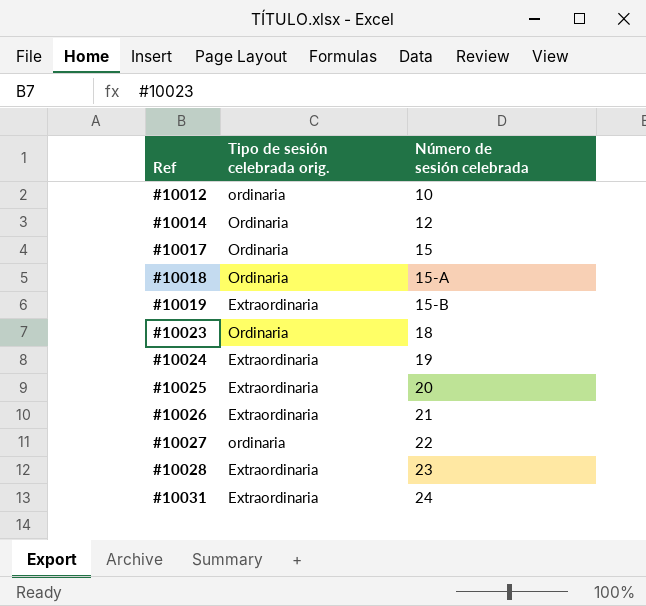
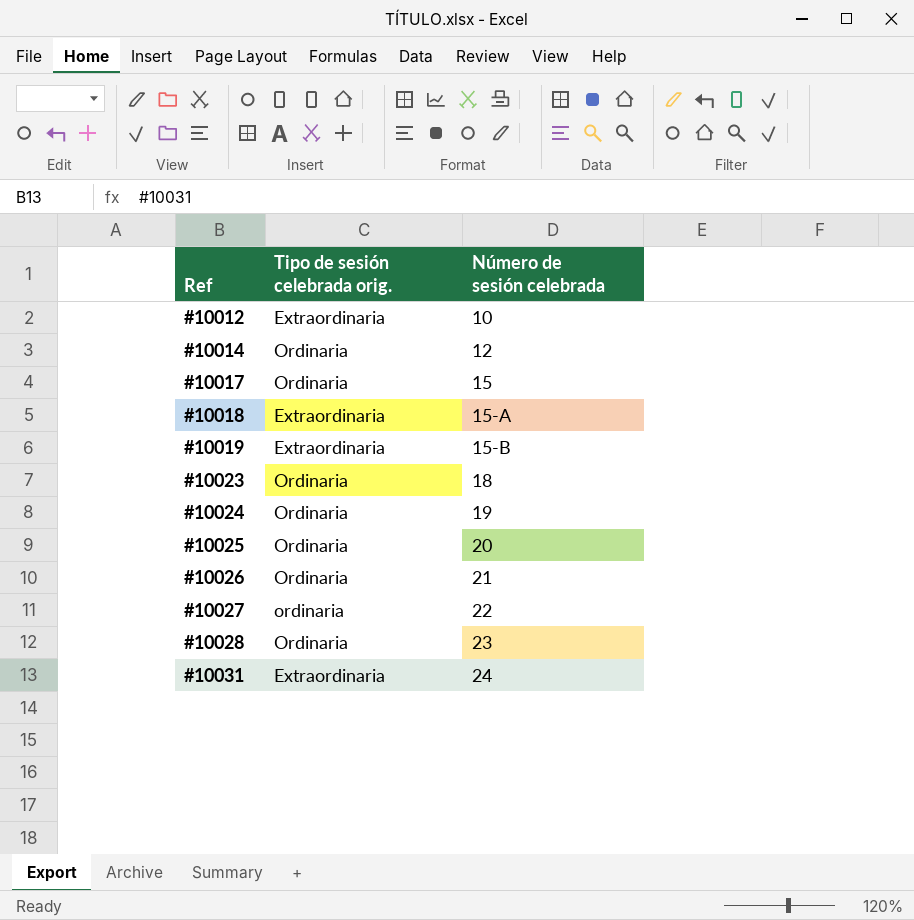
#10012 | Tipo de sesión celebrada orig.: ordinaria -> Extraordinaria
#10018 | Tipo de sesión celebrada orig.: Ordinaria -> Extraordinaria
#10024 | Tipo de sesión celebrada orig.: Extraordinaria -> Ordinaria
#10025 | Tipo de sesión celebrada orig.: Extraordinaria -> Ordinaria
#10026 | Tipo de sesión celebrada orig.: Extraordinaria -> Ordinaria
#10028 | Tipo de sesión celebrada orig.: Extraordinaria -> Ordinaria

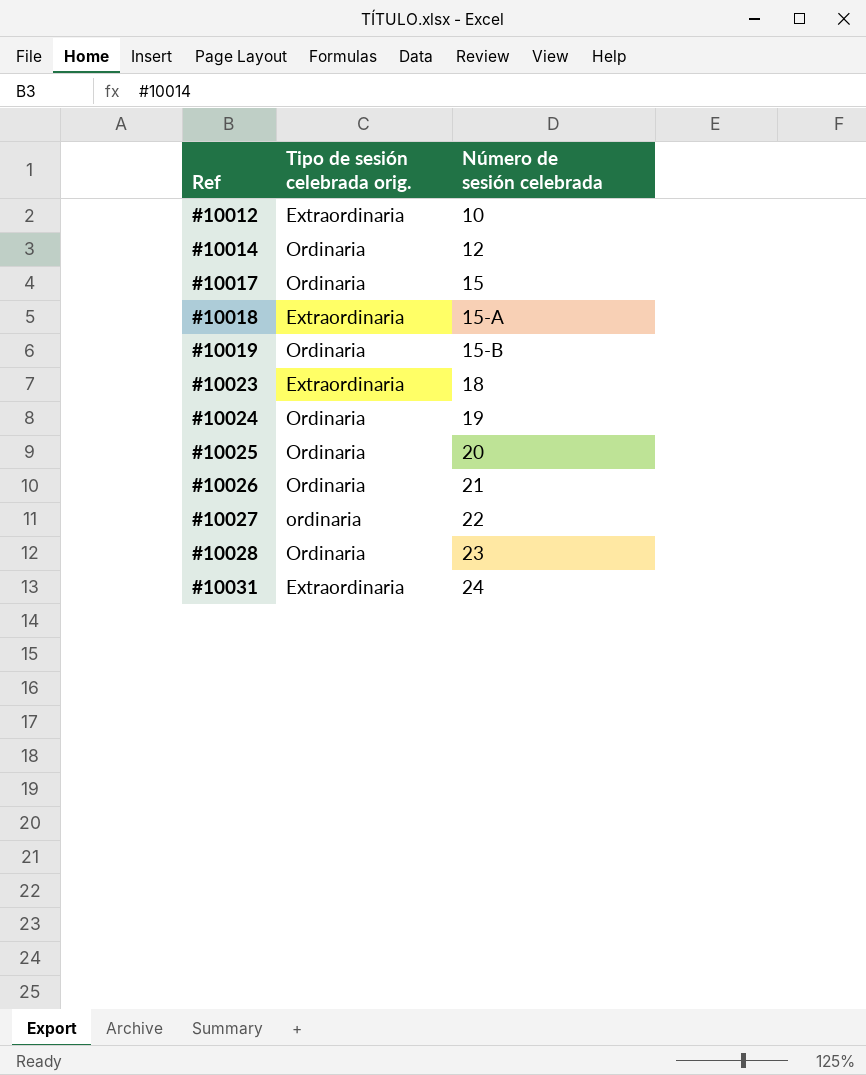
#10019 | Tipo de sesión celebrada orig.: Extraordinaria -> Ordinaria
#10023 | Tipo de sesión celebrada orig.: Ordinaria -> Extraordinaria

